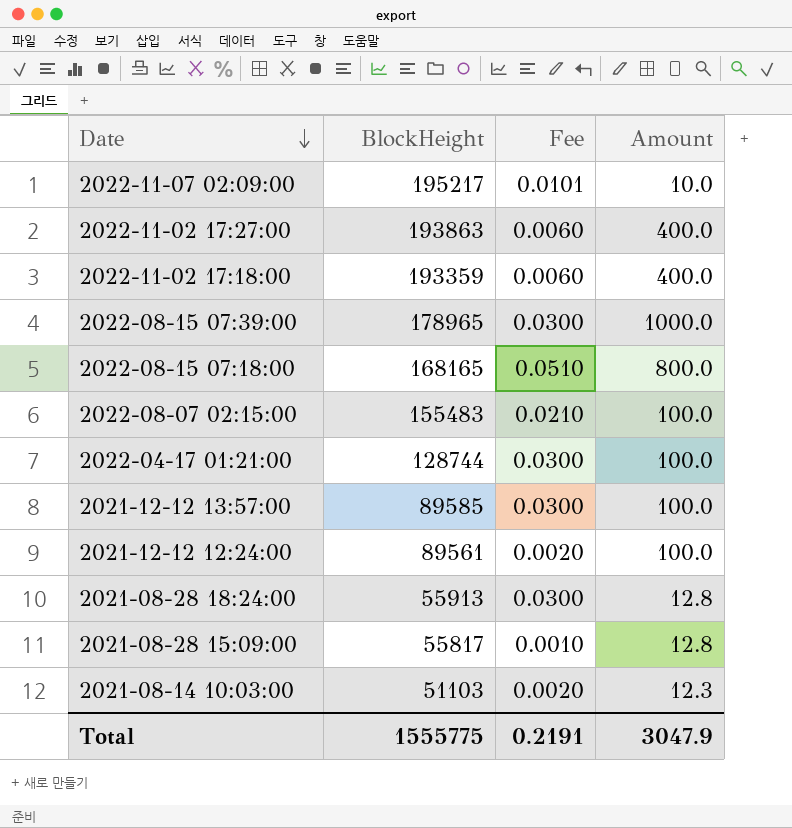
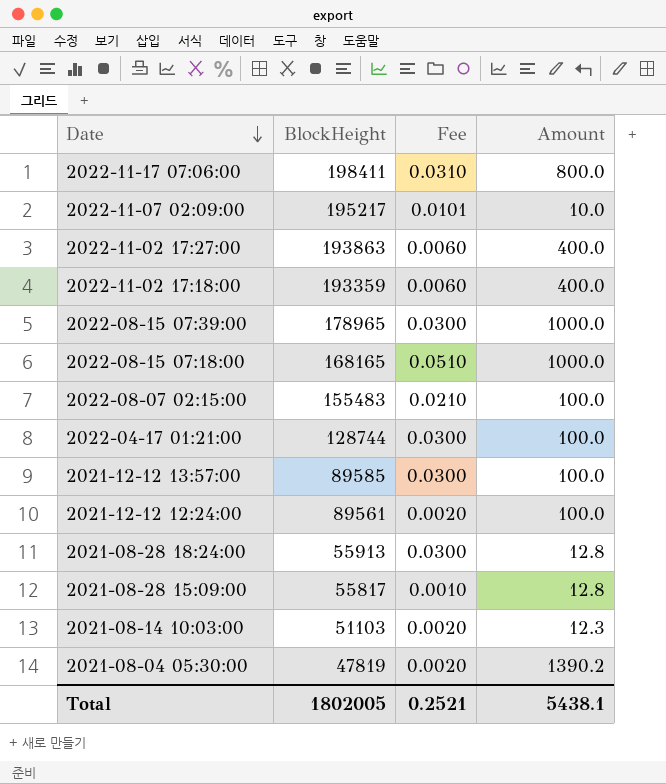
row 2022-11-17 07:06:00: none -> 198411 | 0.0310 | 800.0
2022-08-15 07:18:00 | Amount: 800.0 -> 1000.0
row 2021-08-04 05:30:00: none -> 47819 | 0.0020 | 1390.2
Total | BlockHeight: 1555775 -> 1802005
Total | Fee: 0.2191 -> 0.2521
Total | Amount: 3047.9 -> 5438.1

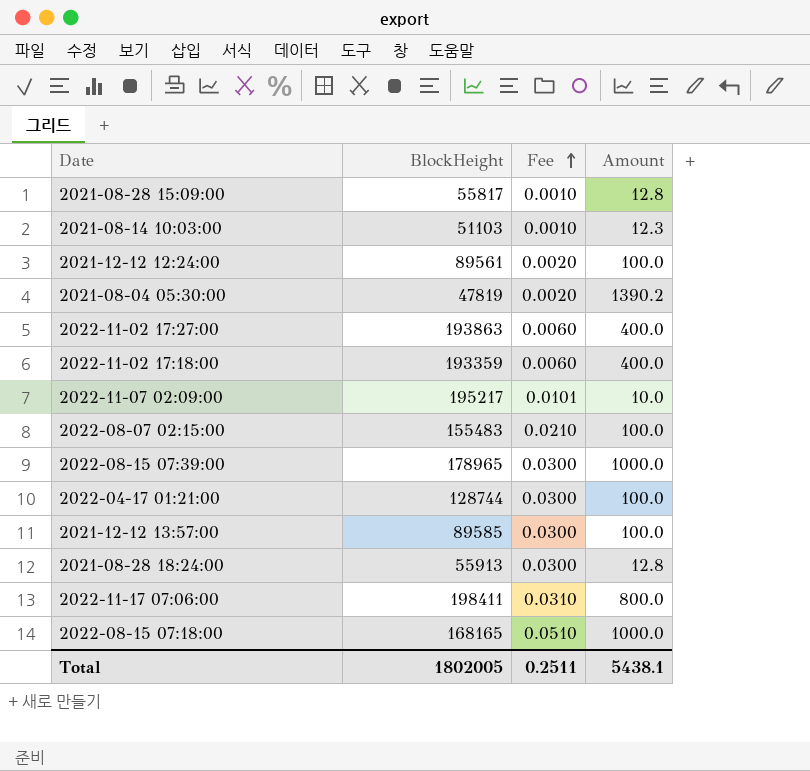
row order: Date descending -> Fee ascending
2021-08-14 10:03:00 | Fee: 0.0020 -> 0.0010
Total | Fee: 0.2521 -> 0.2511

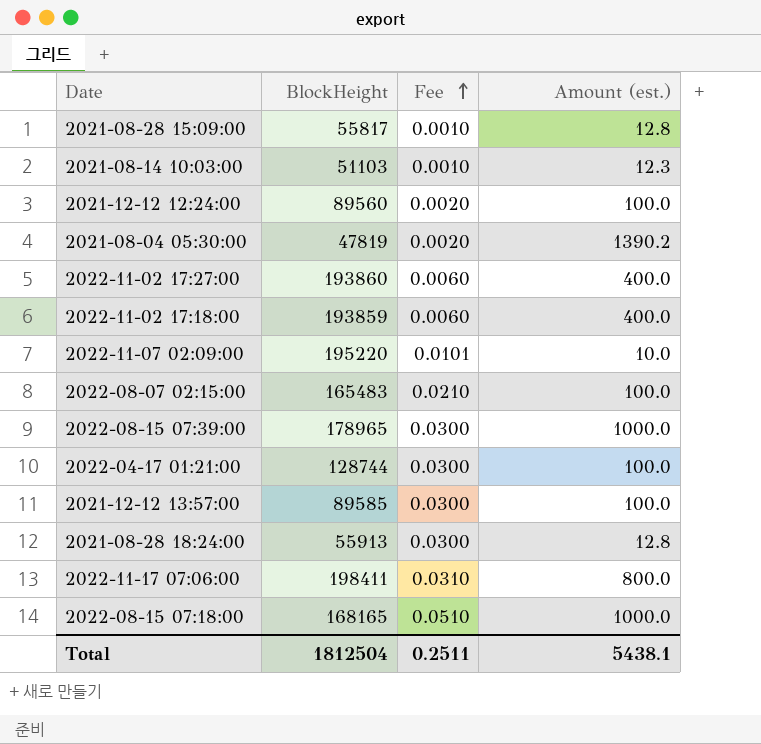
column name: Amount -> Amount (est.)
2021-12-12 12:24:00 | BlockHeight: 89561 -> 89560
2022-11-02 17:27:00 | BlockHeight: 193863 -> 193860
2022-11-02 17:18:00 | BlockHeight: 193359 -> 193859
2022-11-07 02:09:00 | BlockHeight: 195217 -> 195220
2022-08-07 02:15:00 | BlockHeight: 155483 -> 165483
Total | BlockHeight: 1802005 -> 1812504

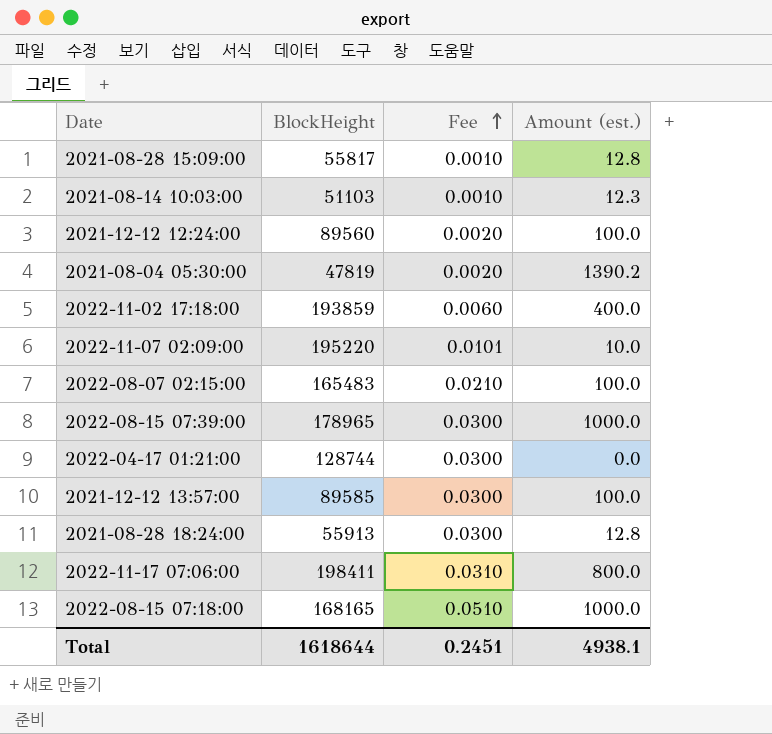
row 2022-11-02 17:27:00: 193860 | 0.0060 | 400.0 -> none
2022-04-17 01:21:00 | Amount (est.): 100.0 -> 0.0
Total | BlockHeight: 1812504 -> 1618644
Total | Fee: 0.2511 -> 0.2451
Total | Amount (est.): 5438.1 -> 4938.1

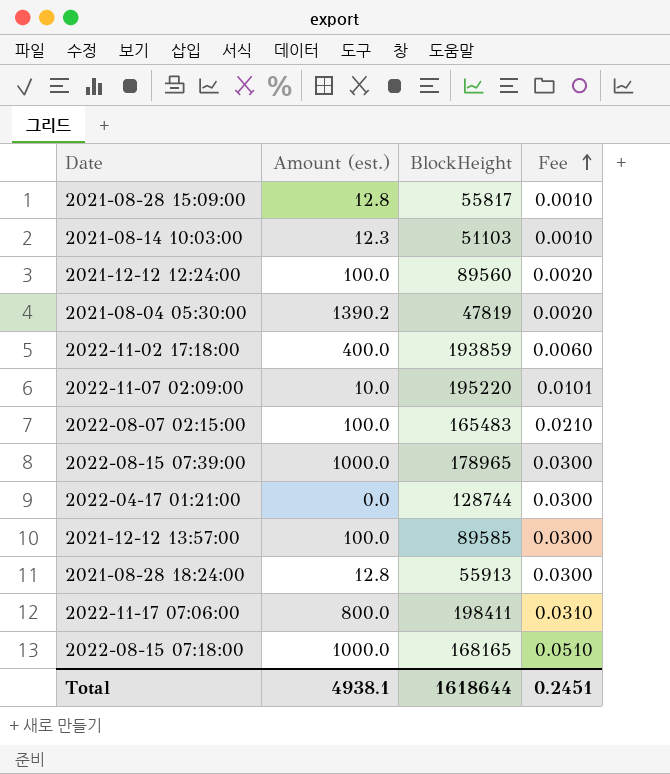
column Amount (est.) | position: 4 -> 2

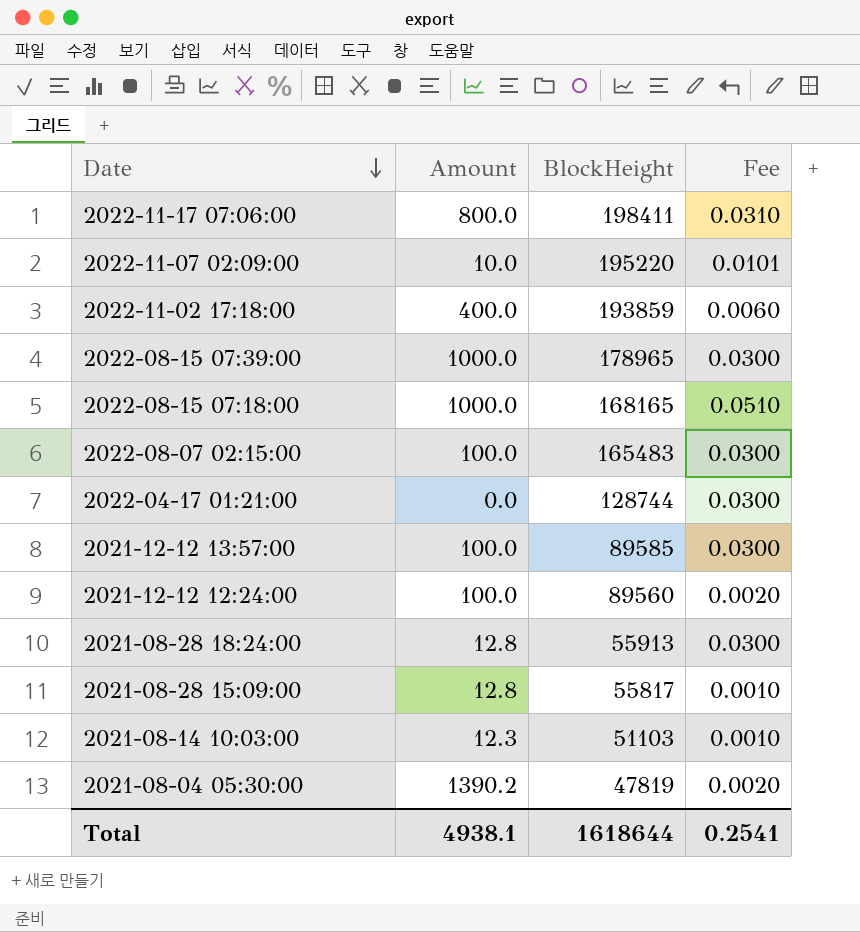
row order: Fee ascending -> Date descending
column name: Amount (est.) -> Amount
2022-08-07 02:15:00 | Fee: 0.0210 -> 0.0300
Total | Fee: 0.2451 -> 0.2541

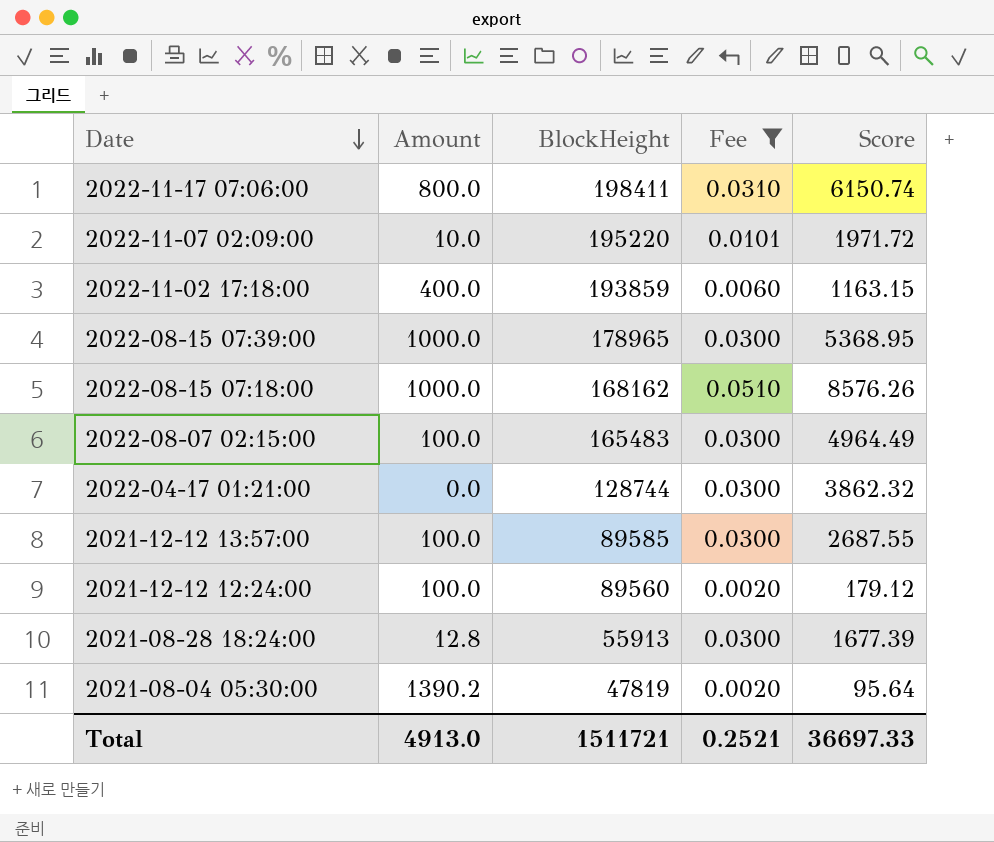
filter: none -> Fee != 0.0010
column Score | formula: none -> [BlockHeight] * [Fee]
2022-08-15 07:18:00 | BlockHeight: 168165 -> 168162
Total | Amount: 4938.1 -> 4913.0
Total | BlockHeight: 1618644 -> 1511721
Total | Fee: 0.2541 -> 0.2521

